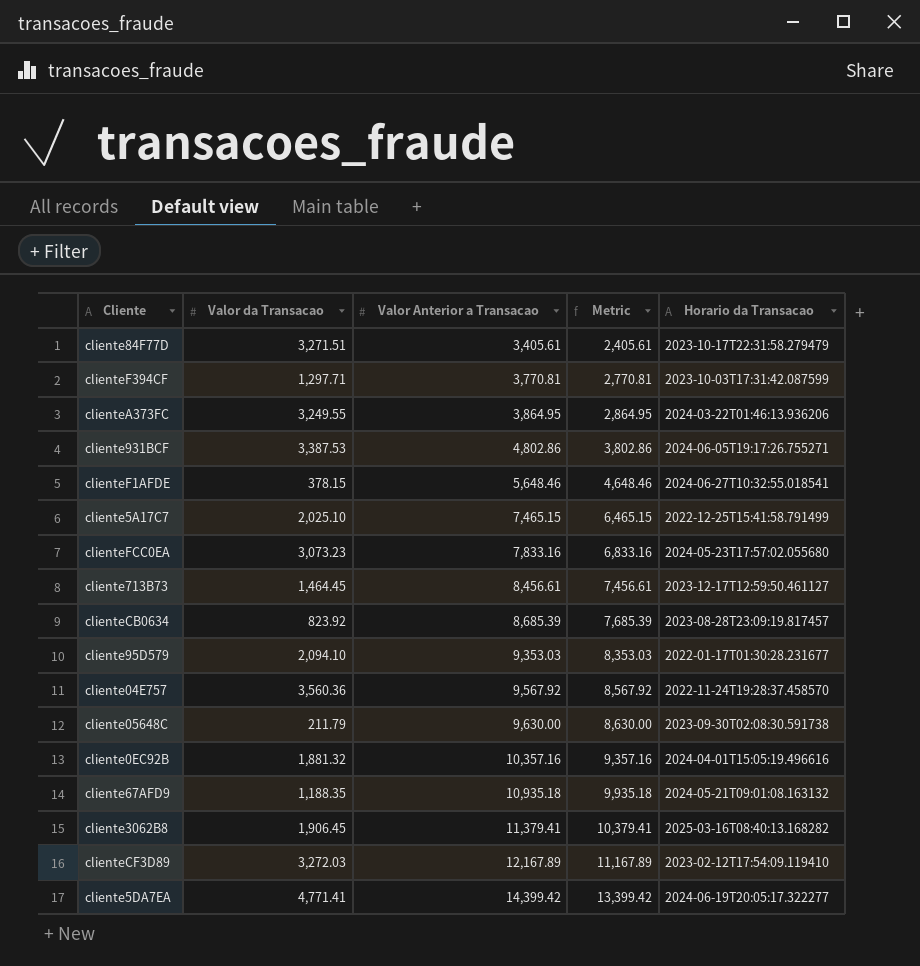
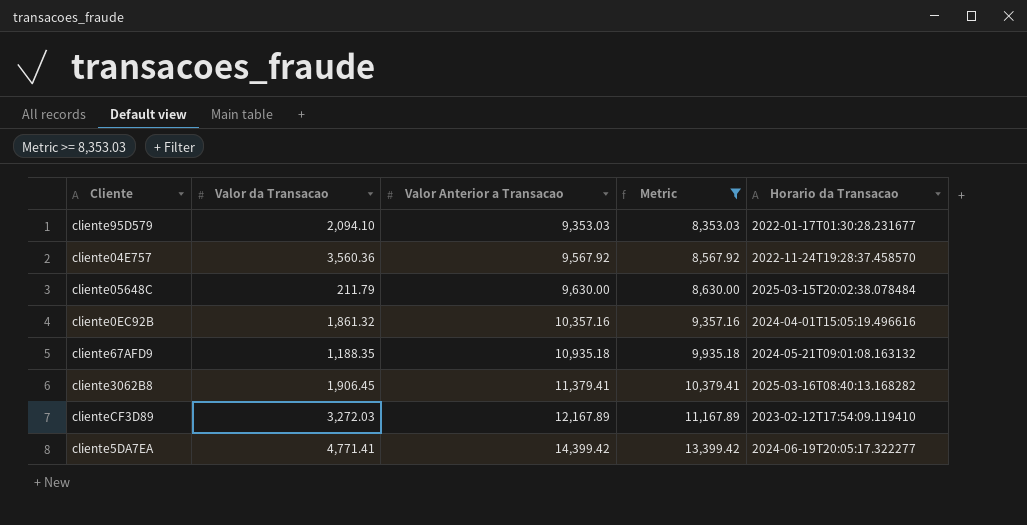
filter: none -> Metric >= 8,353.03
cliente05648C | Horario da Transacao: 2023-09-30T02:08:30.591738 -> 2025-03-15T20:02:38.078484
cliente0EC92B | Valor da Transacao: 1,881.32 -> 1,861.32

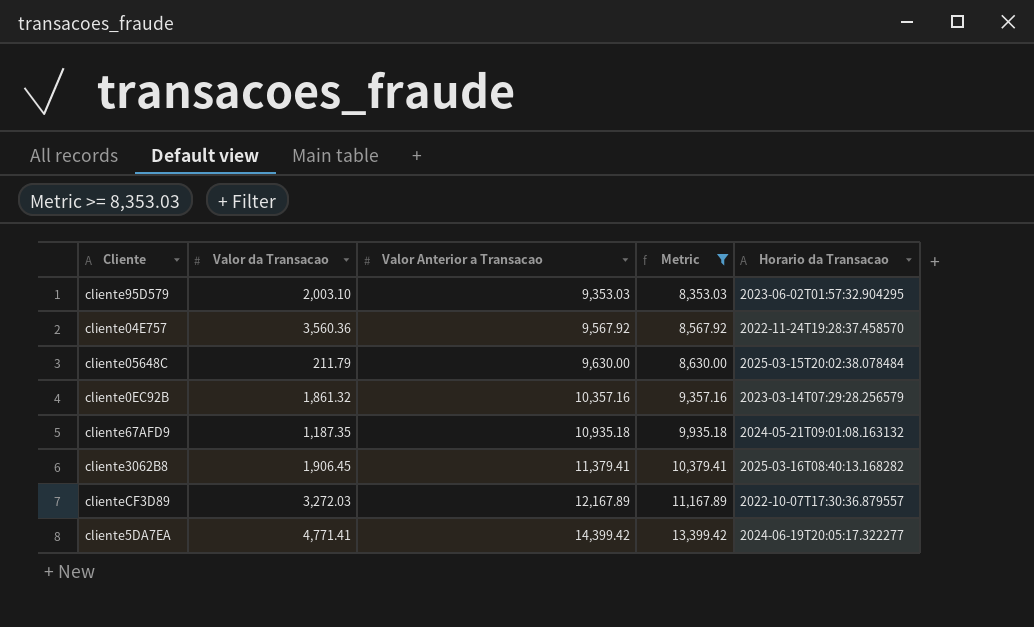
cliente95D579 | Valor da Transacao: 2,094.10 -> 2,003.10
cliente95D579 | Horario da Transacao: 2022-01-17T01:30:28.231677 -> 2023-06-02T01:57:32.904295
cliente0EC92B | Horario da Transacao: 2024-04-01T15:05:19.496616 -> 2023-03-14T07:29:28.256579
cliente67AFD9 | Valor da Transacao: 1,188.35 -> 1,187.35
clienteCF3D89 | Horario da Transacao: 2023-02-12T17:54:09.119410 -> 2022-10-07T17:30:36.879557

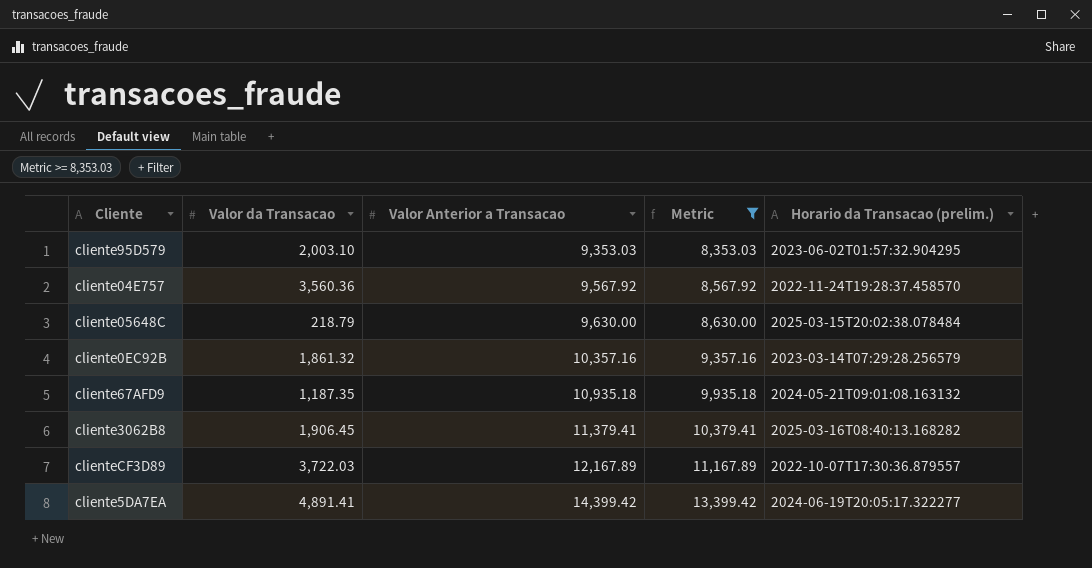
column name: Horario da Transacao -> Horario da Transacao (prelim.)
cliente05648C | Valor da Transacao: 211.79 -> 218.79
clienteCF3D89 | Valor da Transacao: 3,272.03 -> 3,722.03
cliente5DA7EA | Valor da Transacao: 4,771.41 -> 4,891.41

